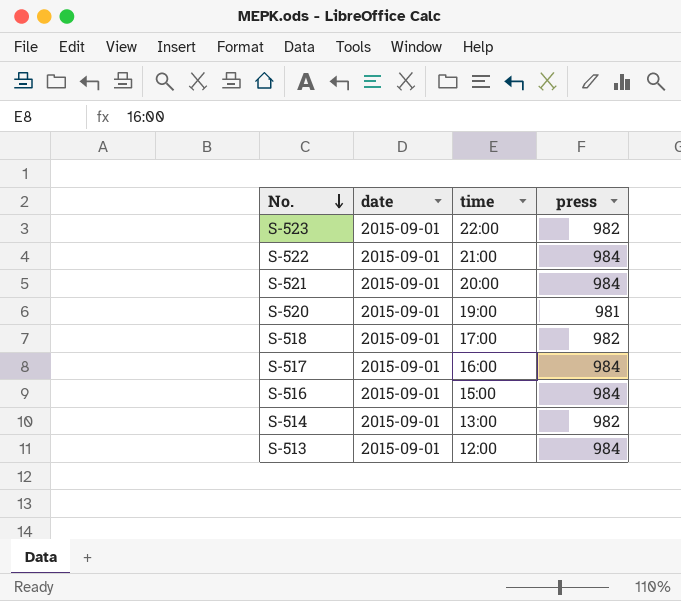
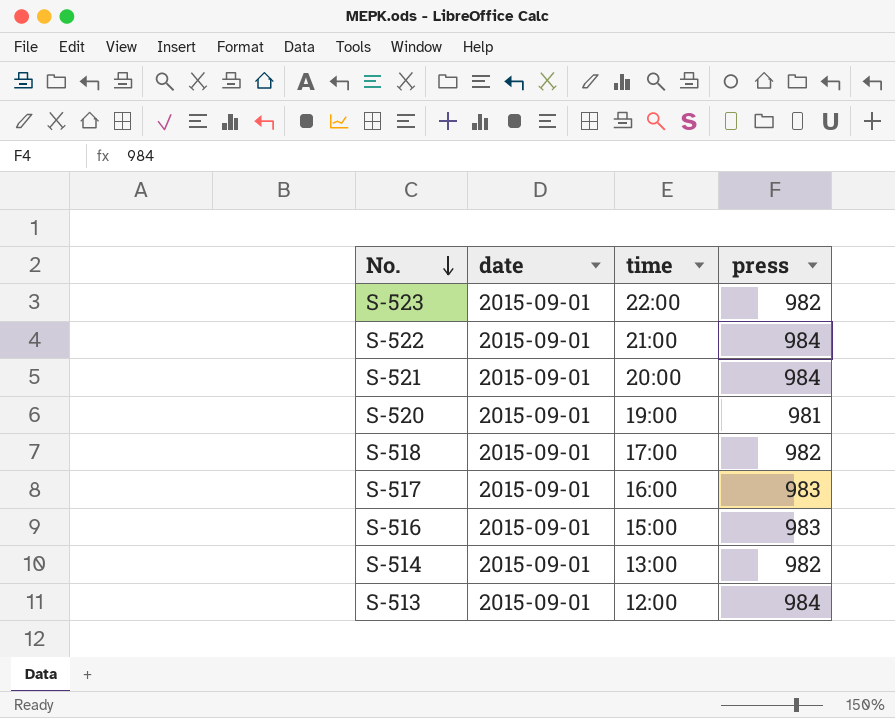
S-517 | press: 984 -> 983
S-516 | press: 984 -> 983

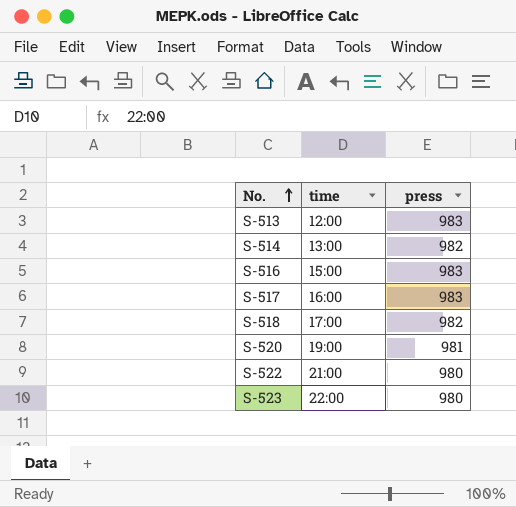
row order: No. descending -> No. ascending
column date | position: 2 -> none
row S-521: 2015-09-01 | 20:00 | 984 -> none
S-513 | press: 984 -> 983
S-522 | press: 984 -> 980
S-523 | press: 982 -> 980

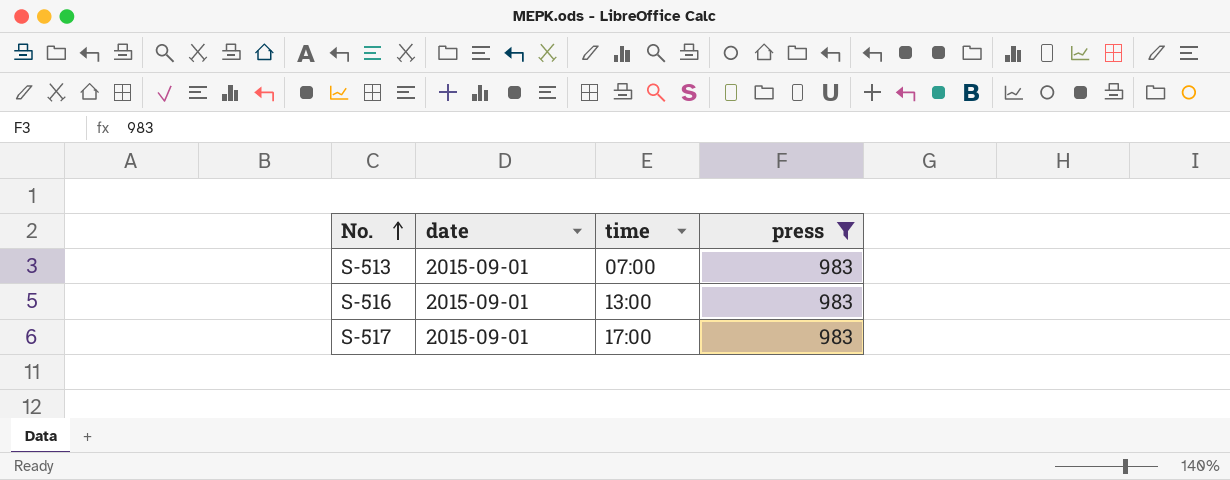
filter: none -> press = 983
column date | position: none -> 2
S-513 | time: 12:00 -> 07:00
S-516 | time: 15:00 -> 13:00
S-517 | time: 16:00 -> 17:00

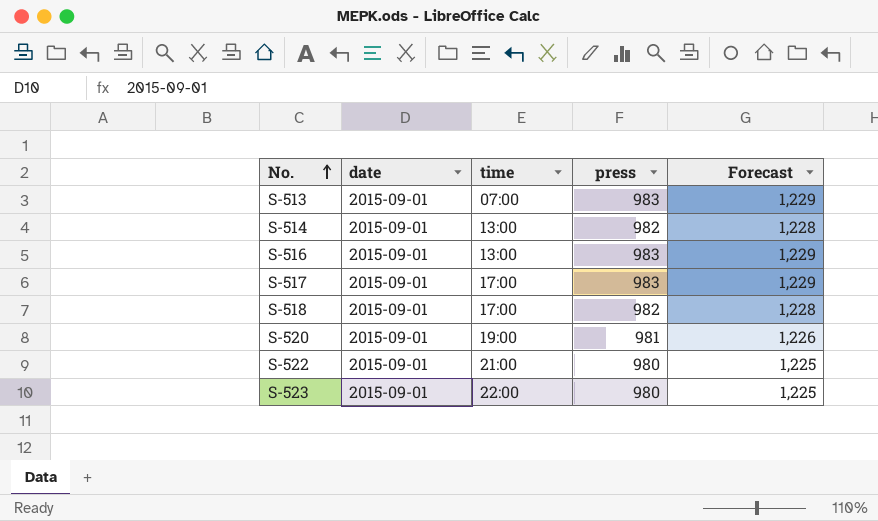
filter: press = 983 -> none
column Forecast | formula: none -> [press] * 1.25

